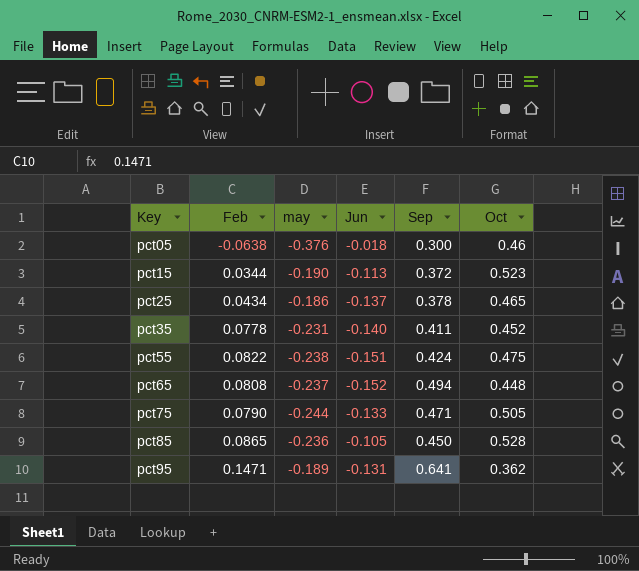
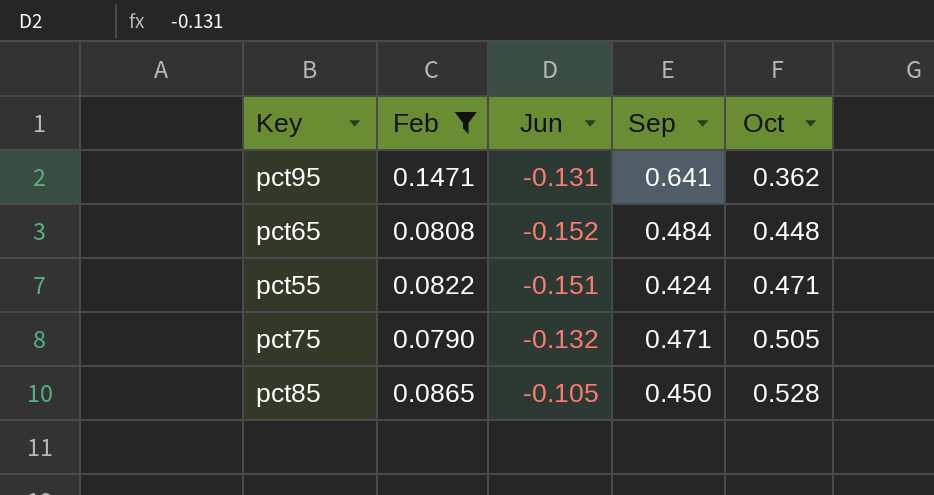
filter: none -> Feb >= 0.0790
row order: Key ascending -> Oct ascending
column may | position: 3 -> none
pct65 | Sep: 0.494 -> 0.484
pct55 | Oct: 0.475 -> 0.471
pct75 | Jun: -0.133 -> -0.132

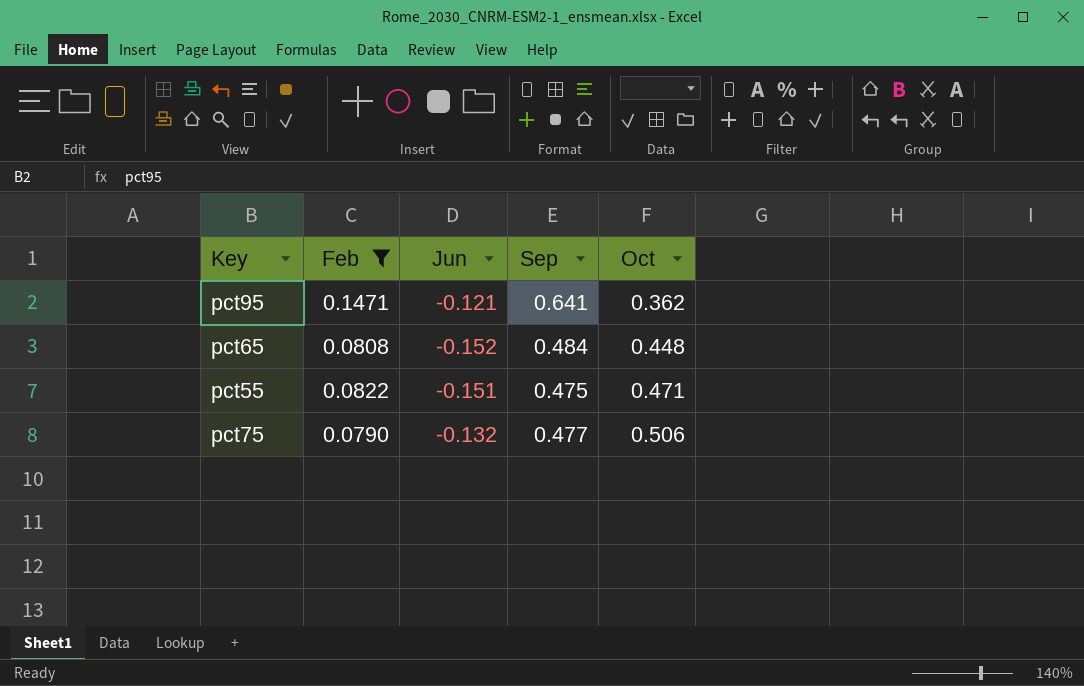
row pct85: 0.0865 | -0.105 | 0.450 | 0.528 -> none
pct95 | Jun: -0.131 -> -0.121
pct55 | Sep: 0.424 -> 0.475
pct75 | Sep: 0.471 -> 0.477
pct75 | Oct: 0.505 -> 0.506

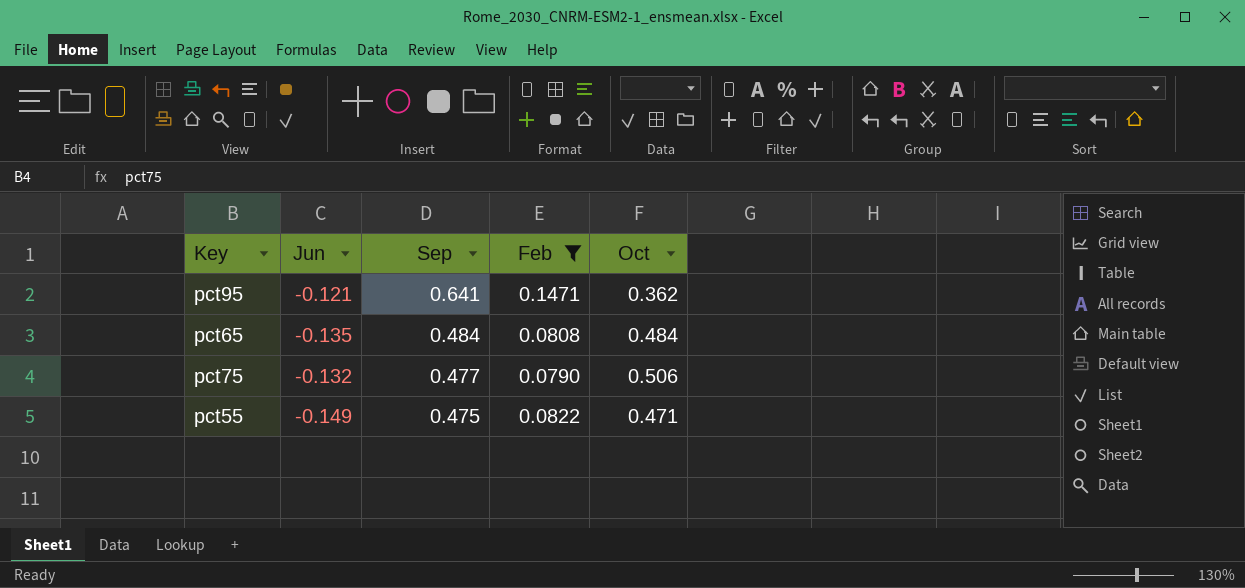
row order: Oct ascending -> Sep descending
column Feb | position: 2 -> 4
pct65 | Jun: -0.152 -> -0.135
pct65 | Oct: 0.448 -> 0.484
pct55 | Jun: -0.151 -> -0.149

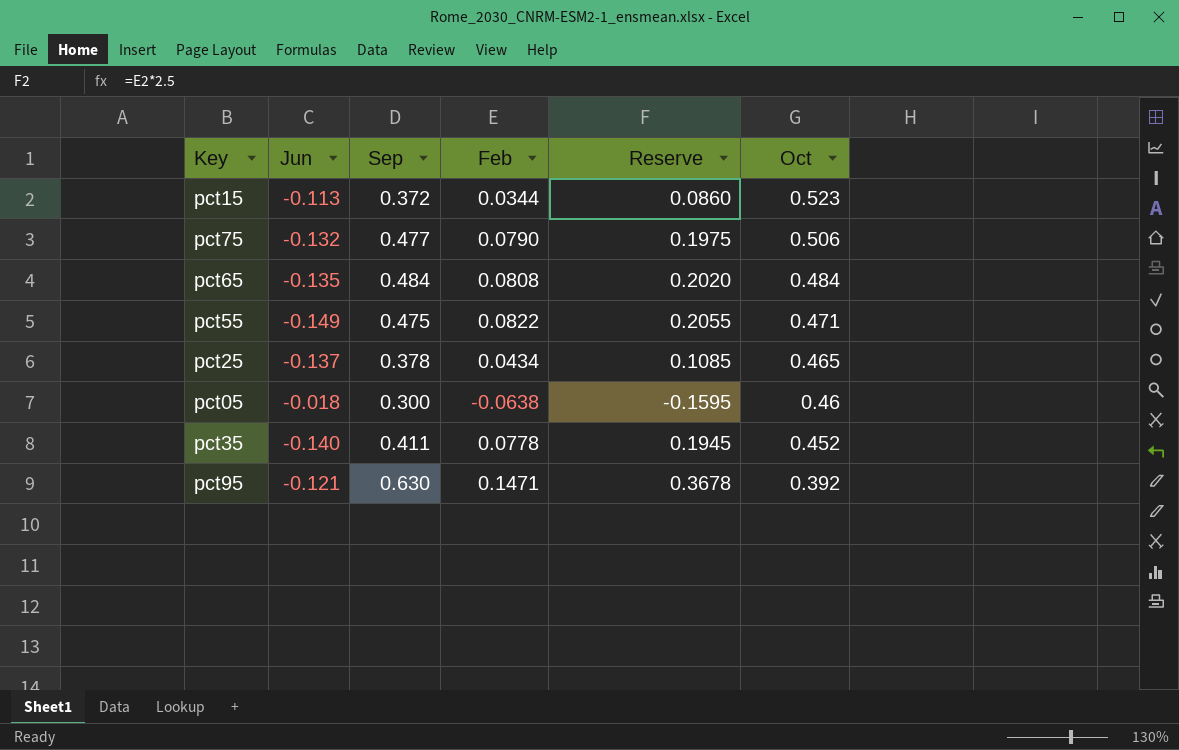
filter: Feb >= 0.0790 -> none
row order: Sep descending -> Oct descending
column Reserve | formula: none -> [Feb] * 2.5
pct95 | Sep: 0.641 -> 0.630
pct95 | Oct: 0.362 -> 0.392

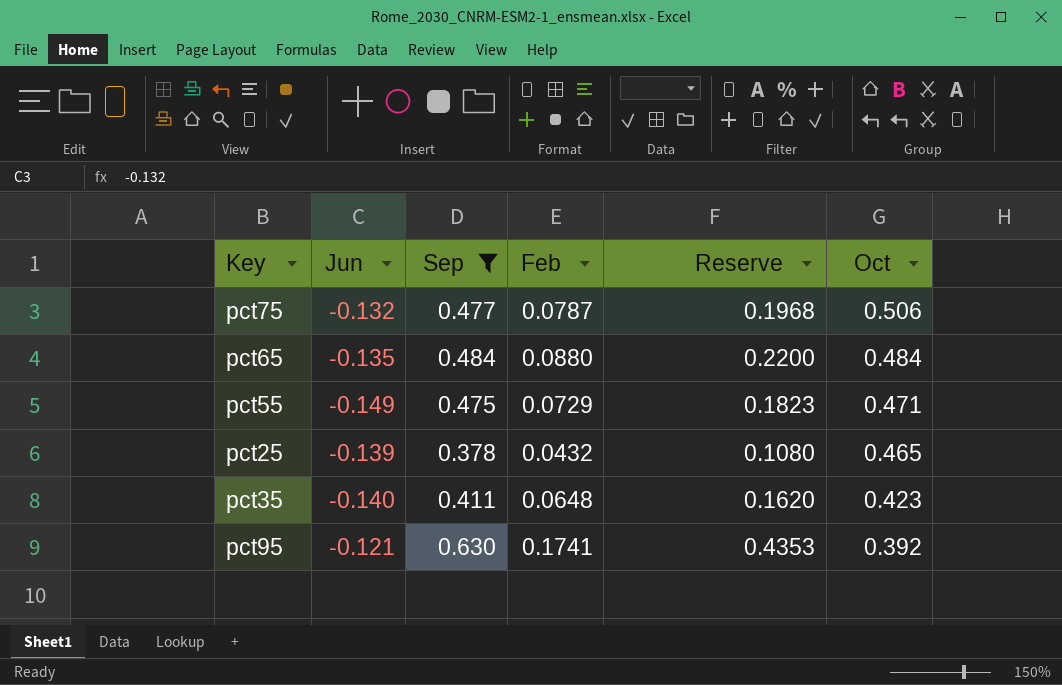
filter: none -> Sep >= 0.378
pct75 | Feb: 0.0790 -> 0.0787
pct75 | Reserve: 0.1975 -> 0.1968
pct65 | Feb: 0.0808 -> 0.0880
pct65 | Reserve: 0.2020 -> 0.2200
pct55 | Feb: 0.0822 -> 0.0729
pct55 | Reserve: 0.2055 -> 0.1823
pct25 | Jun: -0.137 -> -0.139
pct25 | Feb: 0.0434 -> 0.0432
pct25 | Reserve: 0.1085 -> 0.1080
pct35 | Feb: 0.0778 -> 0.0648
pct35 | Reserve: 0.1945 -> 0.1620
pct35 | Oct: 0.452 -> 0.423
pct95 | Feb: 0.1471 -> 0.1741
pct95 | Reserve: 0.3678 -> 0.4353

